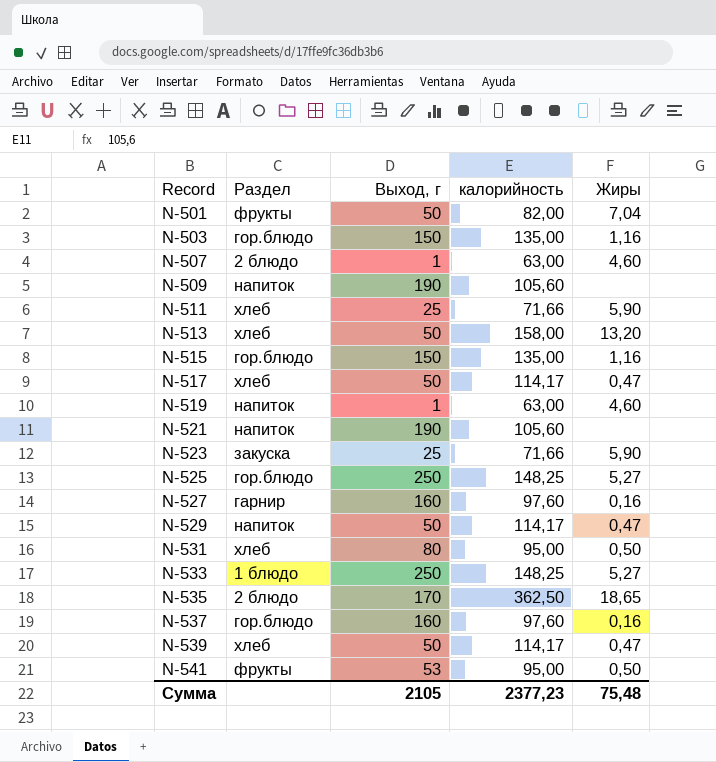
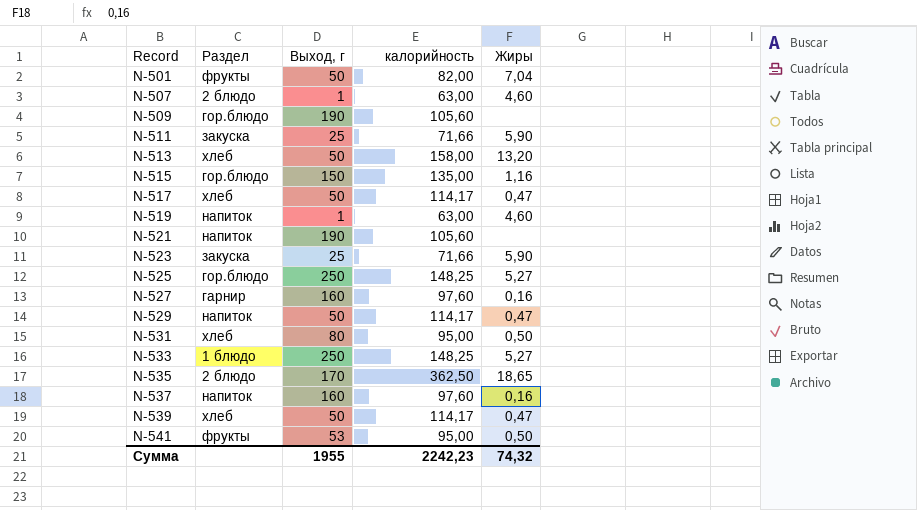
row N-503: гор.блюдо | 150 | 135,00 | 1,16 -> none
N-509 | Раздел: напиток -> гор.блюдо
N-511 | Раздел: хлеб -> закуска
N-537 | Раздел: гор.блюдо -> напиток
Сумма | Выход, г: 2105 -> 1955
Сумма | калорийность: 2377,23 -> 2242,23
Сумма | Жиры: 75,48 -> 74,32

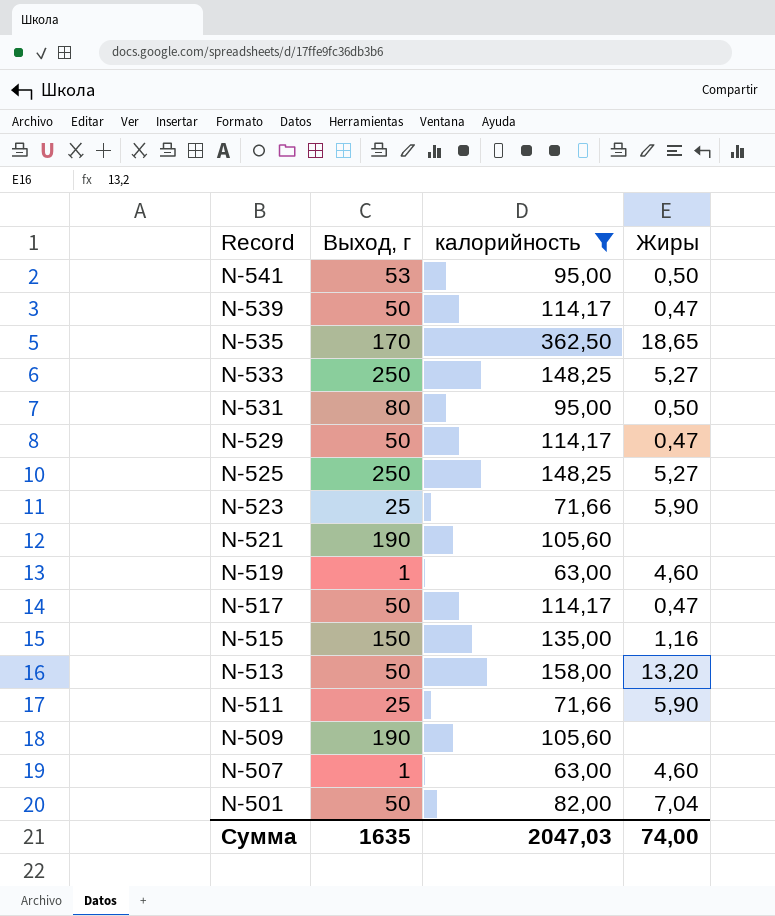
filter: none -> калорийность != 97,60
row order: Record ascending -> Record descending
column Раздел | position: 2 -> none
Сумма | Выход, г: 1955 -> 1635
Сумма | калорийность: 2242,23 -> 2047,03
Сумма | Жиры: 74,32 -> 74,00

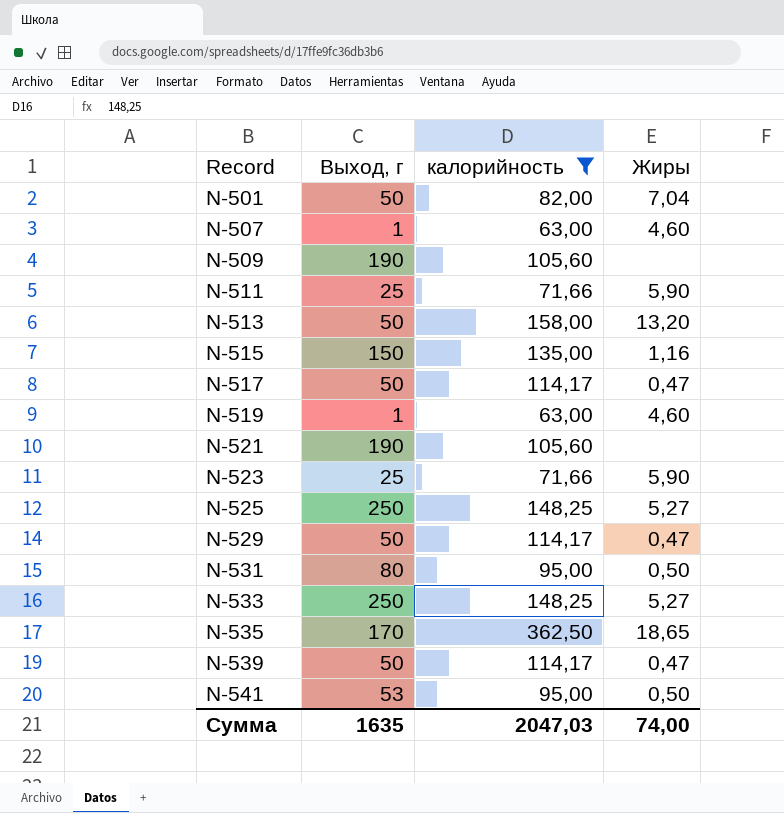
row order: Record descending -> Record ascending

